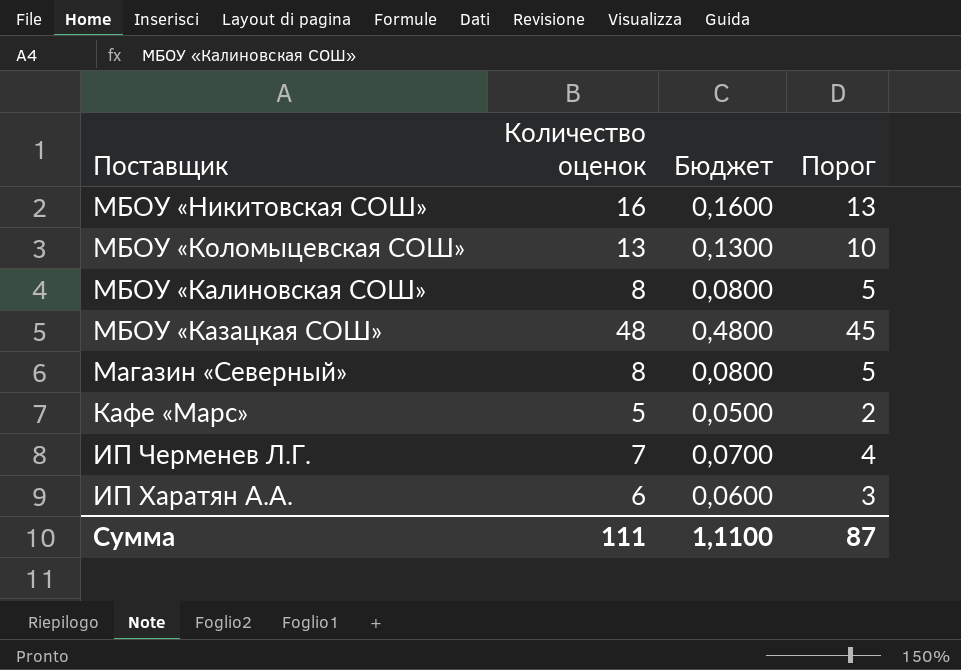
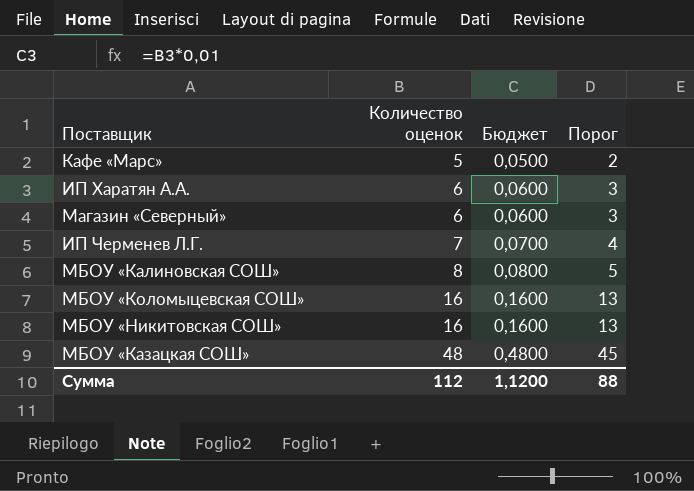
row order: Поставщик descending -> Количество оценок ascending
Магазин «Северный» | Количество оценок: 8 -> 6
Магазин «Северный» | Бюджет: 0,0800 -> 0,0600
Магазин «Северный» | Порог: 5 -> 3
МБОУ «Коломыцевская СОШ» | Количество оценок: 13 -> 16
МБОУ «Коломыцевская СОШ» | Бюджет: 0,1300 -> 0,1600
МБОУ «Коломыцевская СОШ» | Порог: 10 -> 13
Сумма | Количество оценок: 111 -> 112
Сумма | Бюджет: 1,1100 -> 1,1200
Сумма | Порог: 87 -> 88

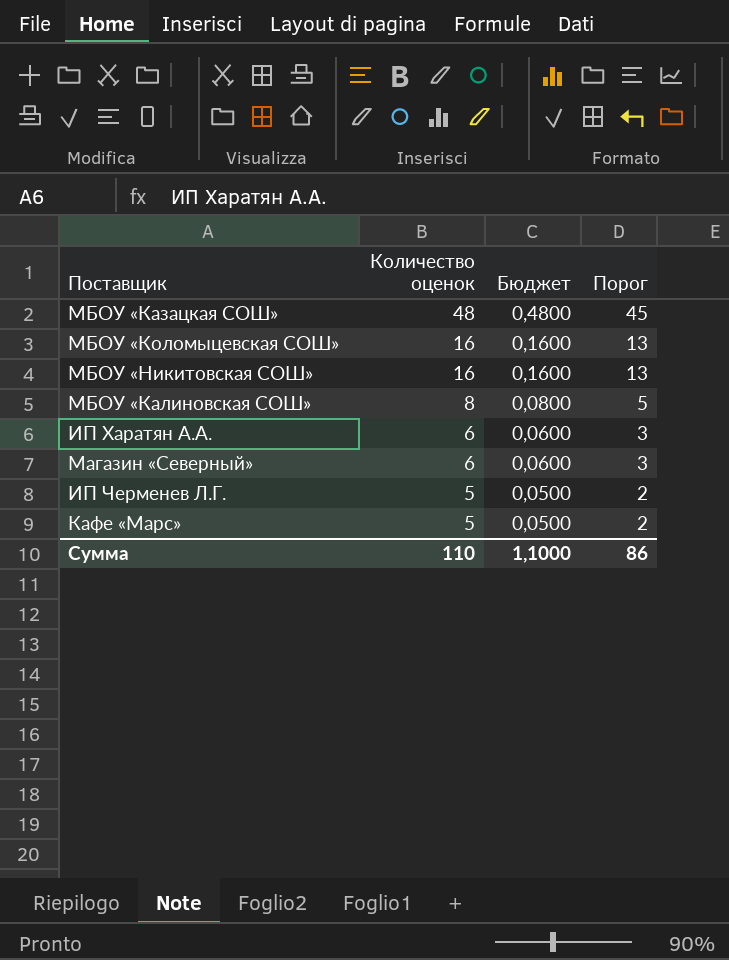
row order: Количество оценок ascending -> Количество оценок descending
ИП Черменев Л.Г. | Количество оценок: 7 -> 5
ИП Черменев Л.Г. | Бюджет: 0,0700 -> 0,0500
ИП Черменев Л.Г. | Порог: 4 -> 2
Сумма | Количество оценок: 112 -> 110
Сумма | Бюджет: 1,1200 -> 1,1000
Сумма | Порог: 88 -> 86

